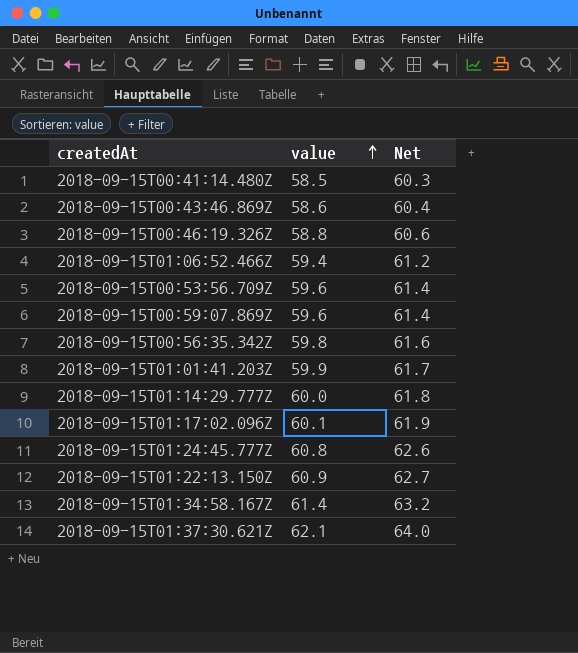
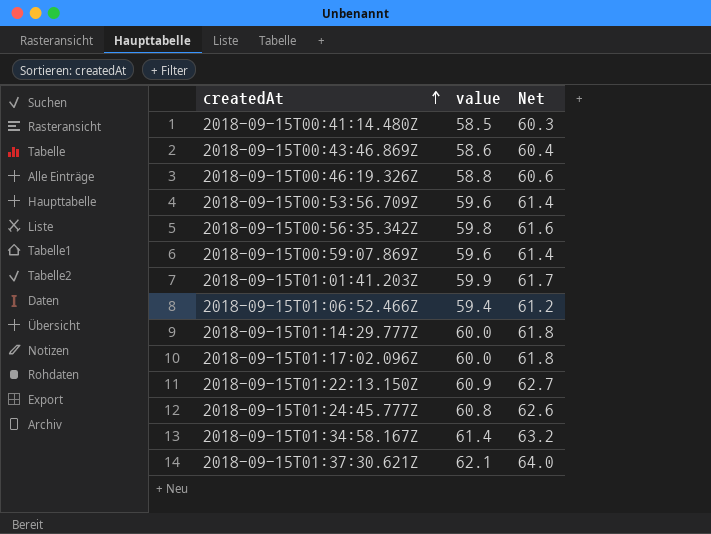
row order: value ascending -> createdAt ascending
2018-09-15T01:17:02.096Z | value: 60.1 -> 60.0
2018-09-15T01:17:02.096Z | Net: 61.9 -> 61.8

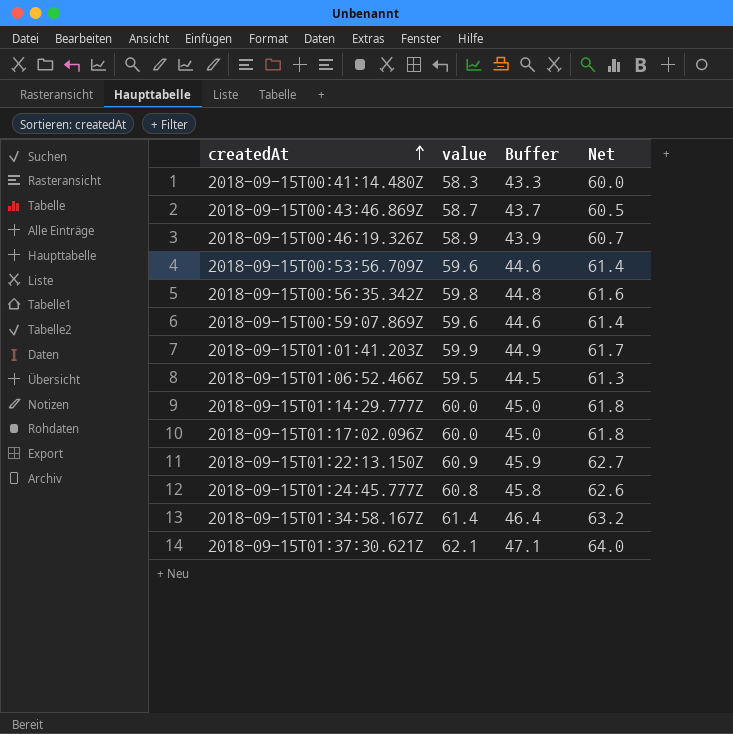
column Buffer | formula: none -> [value] - 15
2018-09-15T00:41:14.480Z | value: 58.5 -> 58.3
2018-09-15T00:41:14.480Z | Net: 60.3 -> 60.0
2018-09-15T00:43:46.869Z | value: 58.6 -> 58.7
2018-09-15T00:43:46.869Z | Net: 60.4 -> 60.5
2018-09-15T00:46:19.326Z | value: 58.8 -> 58.9
2018-09-15T00:46:19.326Z | Net: 60.6 -> 60.7
2018-09-15T01:06:52.466Z | value: 59.4 -> 59.5
2018-09-15T01:06:52.466Z | Net: 61.2 -> 61.3

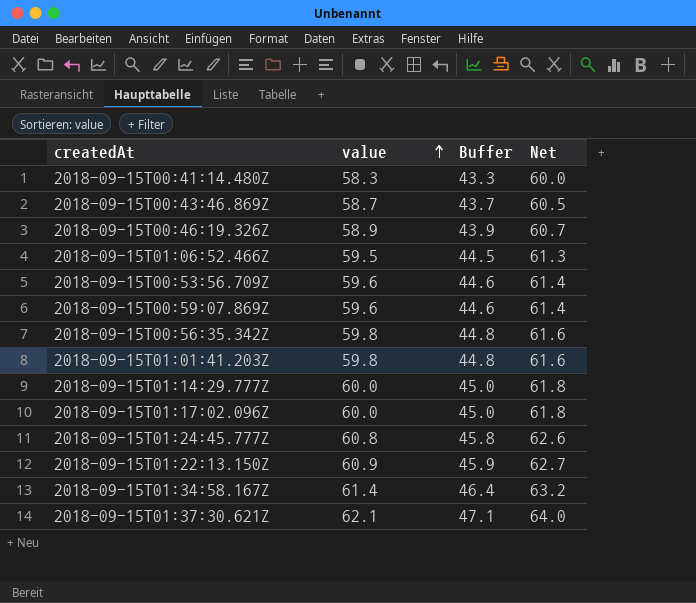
row order: createdAt ascending -> value ascending
2018-09-15T01:01:41.203Z | value: 59.9 -> 59.8
2018-09-15T01:01:41.203Z | Buffer: 44.9 -> 44.8
2018-09-15T01:01:41.203Z | Net: 61.7 -> 61.6

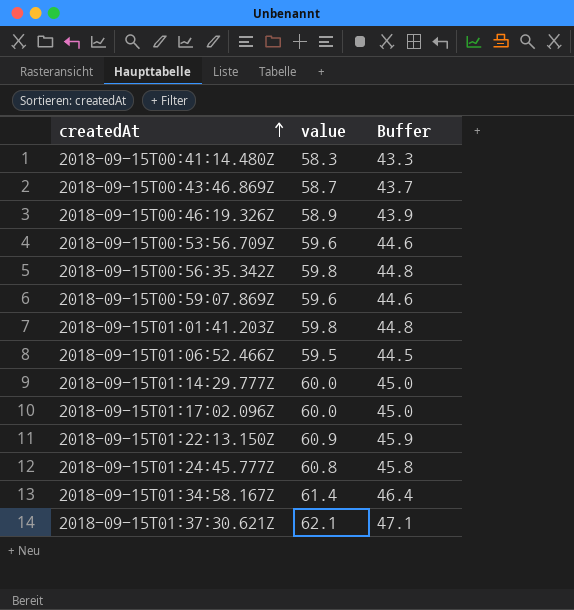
row order: value ascending -> createdAt ascending
column Net | formula: [value] * 1.03 -> none

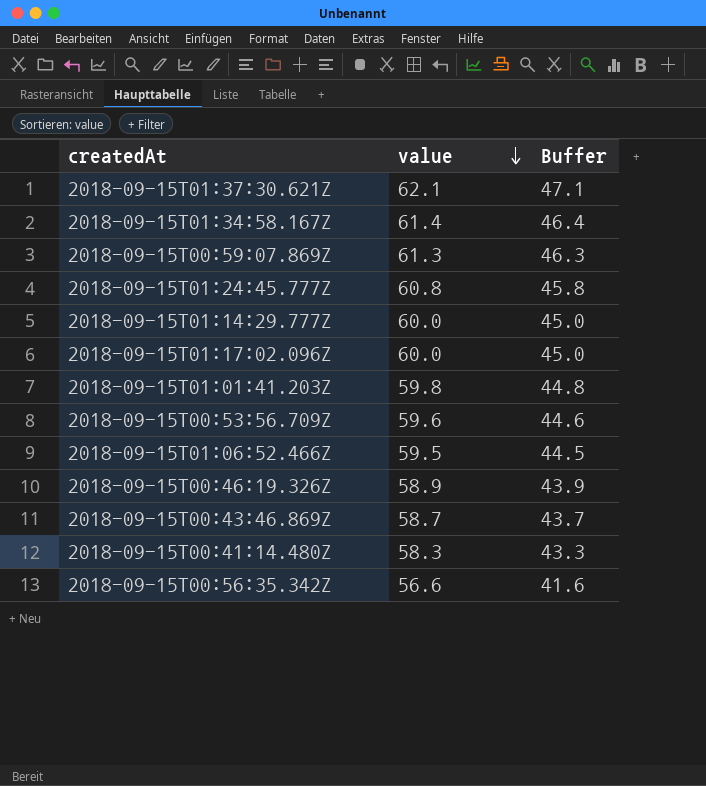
row order: createdAt ascending -> value descending
row 2018-09-15T01:22:13.150Z: 60.9 | 45.9 -> none
2018-09-15T00:59:07.869Z | value: 59.6 -> 61.3
2018-09-15T00:59:07.869Z | Buffer: 44.6 -> 46.3
2018-09-15T00:56:35.342Z | value: 59.8 -> 56.6
2018-09-15T00:56:35.342Z | Buffer: 44.8 -> 41.6

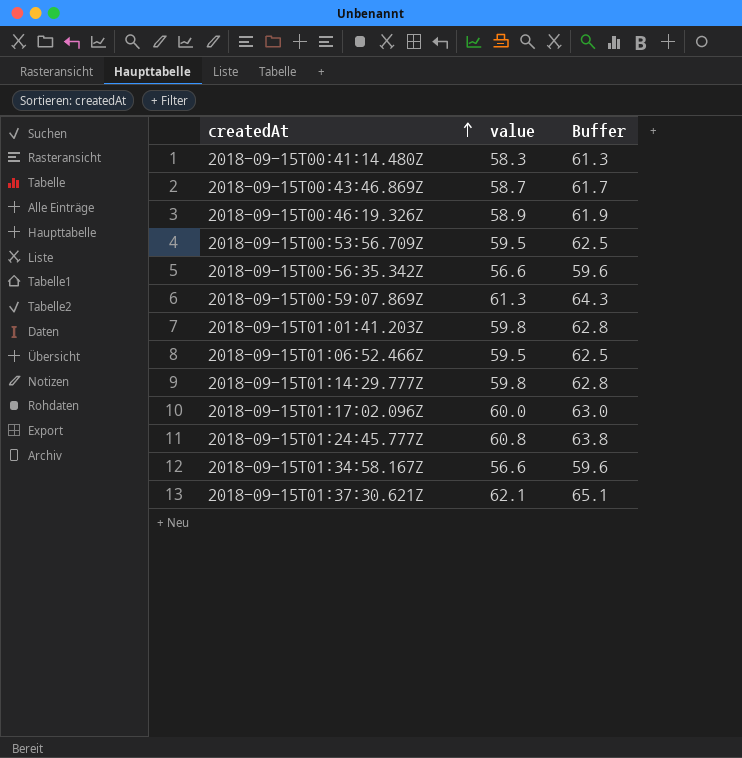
row order: value descending -> createdAt ascending
column Buffer | formula: [value] - 15 -> [value] + 3
2018-09-15T00:53:56.709Z | value: 59.6 -> 59.5
2018-09-15T01:14:29.777Z | value: 60.0 -> 59.8
2018-09-15T01:34:58.167Z | value: 61.4 -> 56.6

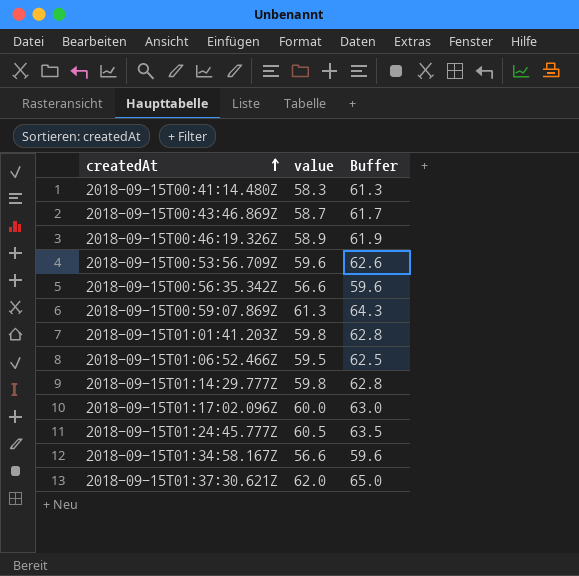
2018-09-15T00:53:56.709Z | value: 59.5 -> 59.6
2018-09-15T00:53:56.709Z | Buffer: 62.5 -> 62.6
2018-09-15T01:24:45.777Z | value: 60.8 -> 60.5
2018-09-15T01:24:45.777Z | Buffer: 63.8 -> 63.5
2018-09-15T01:37:30.621Z | value: 62.1 -> 62.0
2018-09-15T01:37:30.621Z | Buffer: 65.1 -> 65.0

